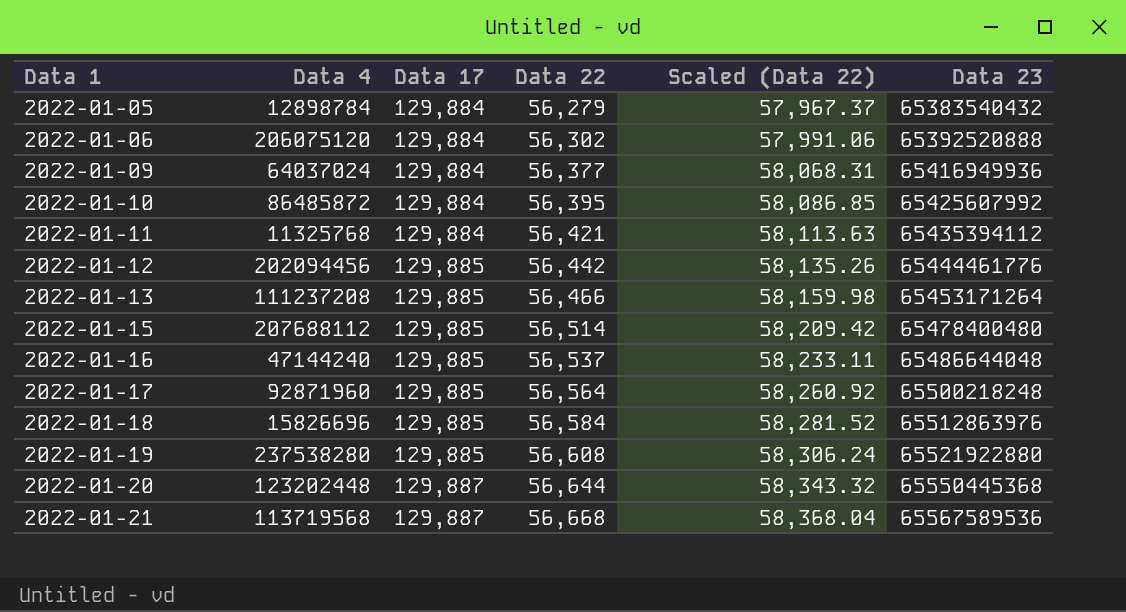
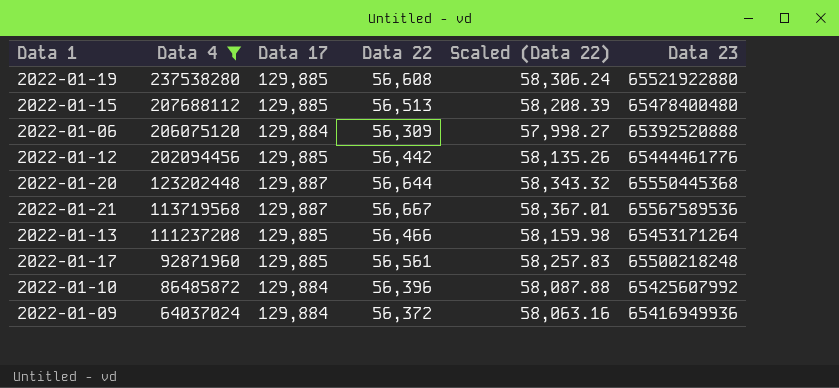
filter: none -> Data 4 >= 64037024
row order: Data 1 ascending -> Data 4 descending
2022-01-15 | Data 22: 56,514 -> 56,513
2022-01-15 | Scaled (Data 22): 58,209.42 -> 58,208.39
2022-01-06 | Data 22: 56,302 -> 56,309
2022-01-06 | Scaled (Data 22): 57,991.06 -> 57,998.27
2022-01-21 | Data 22: 56,668 -> 56,667
2022-01-21 | Scaled (Data 22): 58,368.04 -> 58,367.01
2022-01-17 | Data 22: 56,564 -> 56,561
2022-01-17 | Scaled (Data 22): 58,260.92 -> 58,257.83
2022-01-10 | Data 22: 56,395 -> 56,396
2022-01-10 | Scaled (Data 22): 58,086.85 -> 58,087.88
2022-01-09 | Data 22: 56,377 -> 56,372
2022-01-09 | Scaled (Data 22): 58,068.31 -> 58,063.16

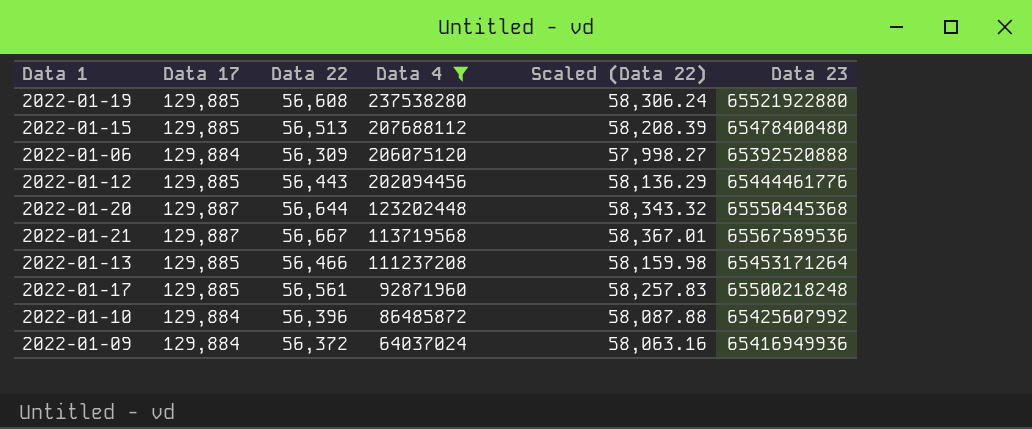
column Data 4 | position: 2 -> 4
2022-01-12 | Data 22: 56,442 -> 56,443
2022-01-12 | Scaled (Data 22): 58,135.26 -> 58,136.29

